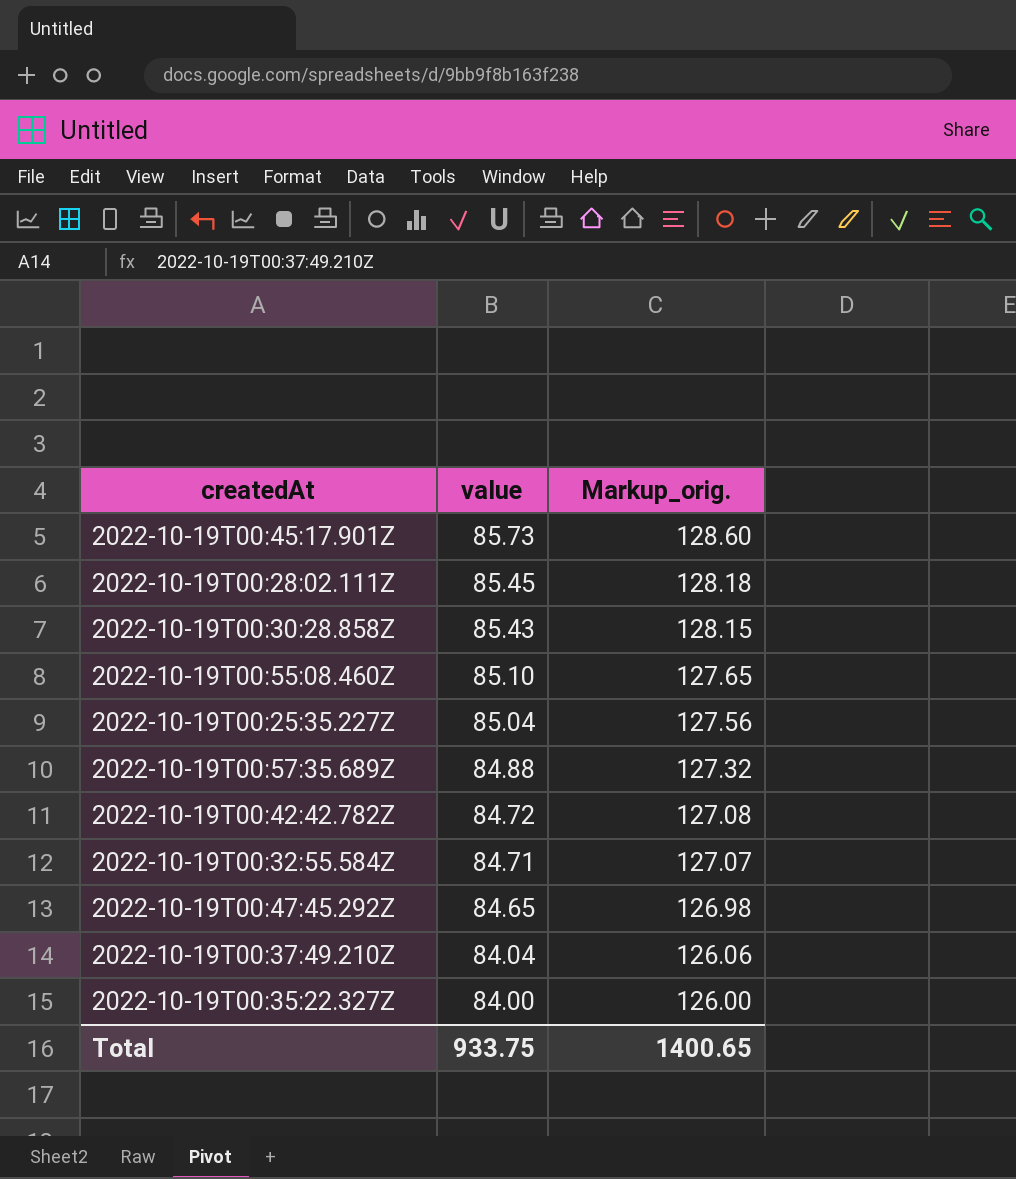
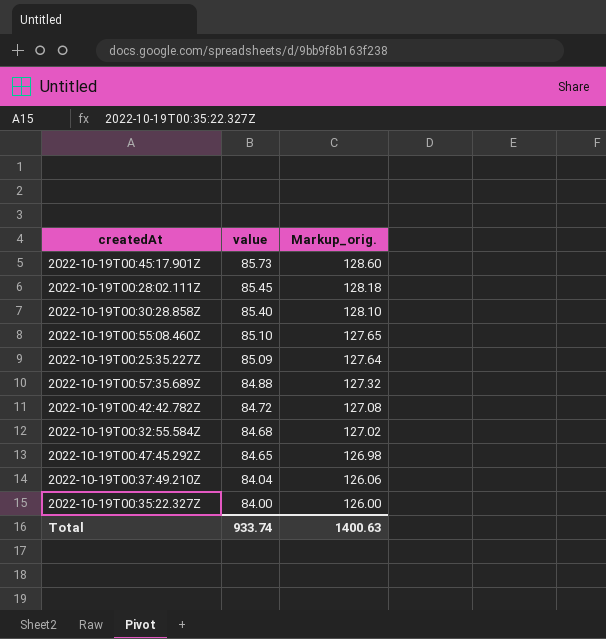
2022-10-19T00:30:28.858Z | value: 85.43 -> 85.40
2022-10-19T00:30:28.858Z | Markup_orig.: 128.15 -> 128.10
2022-10-19T00:25:35.227Z | value: 85.04 -> 85.09
2022-10-19T00:25:35.227Z | Markup_orig.: 127.56 -> 127.64
2022-10-19T00:32:55.584Z | value: 84.71 -> 84.68
2022-10-19T00:32:55.584Z | Markup_orig.: 127.07 -> 127.02
Total | value: 933.75 -> 933.74
Total | Markup_orig.: 1400.65 -> 1400.63

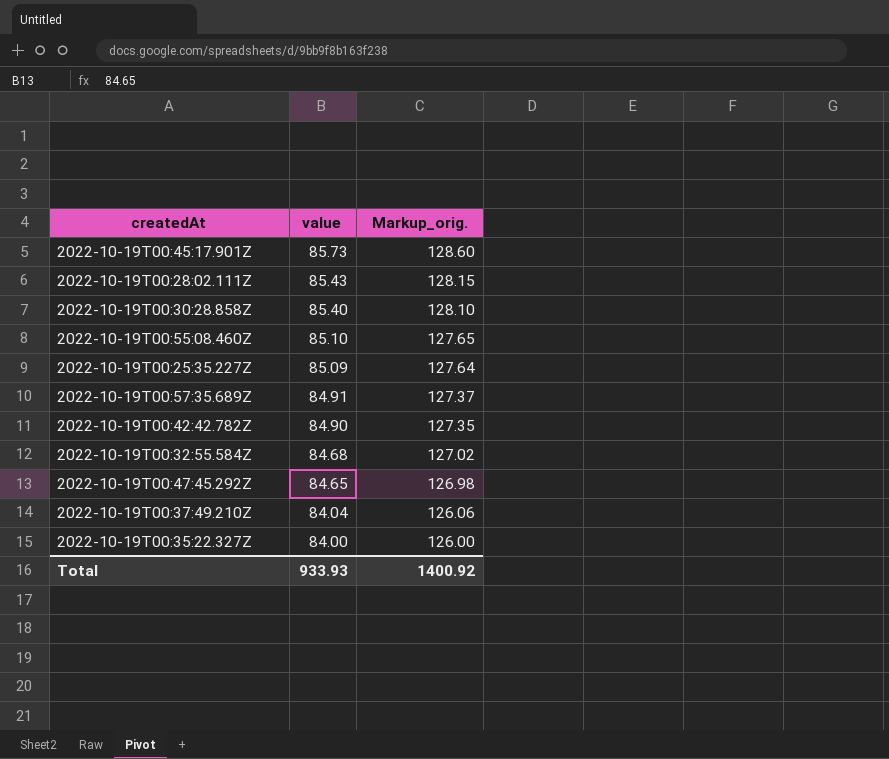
2022-10-19T00:28:02.111Z | value: 85.45 -> 85.43
2022-10-19T00:28:02.111Z | Markup_orig.: 128.18 -> 128.15
2022-10-19T00:57:35.689Z | value: 84.88 -> 84.91
2022-10-19T00:57:35.689Z | Markup_orig.: 127.32 -> 127.37
2022-10-19T00:42:42.782Z | value: 84.72 -> 84.90
2022-10-19T00:42:42.782Z | Markup_orig.: 127.08 -> 127.35
Total | value: 933.74 -> 933.93
Total | Markup_orig.: 1400.63 -> 1400.92

